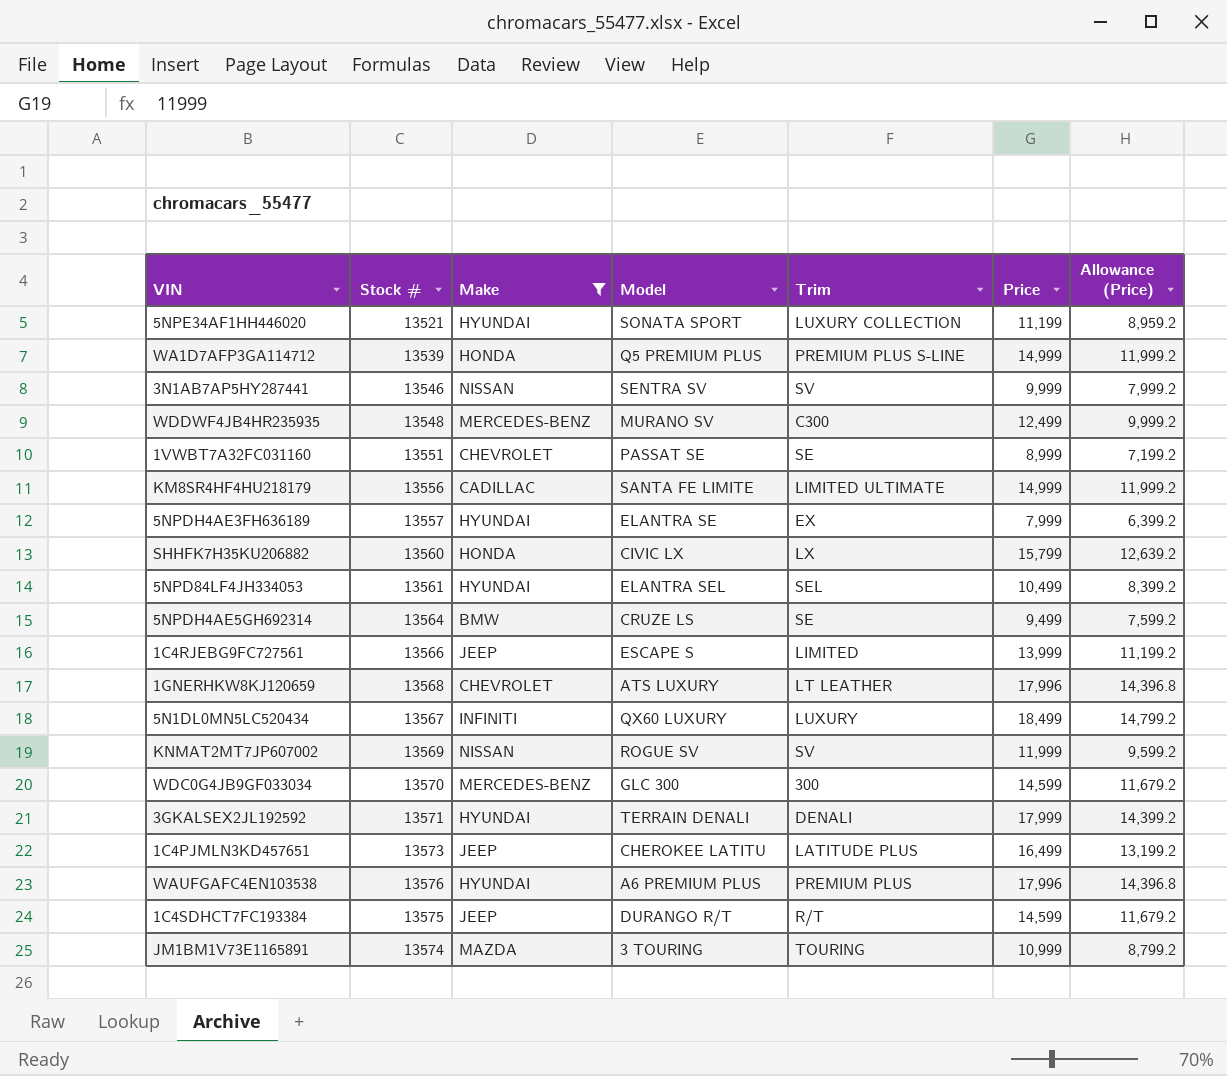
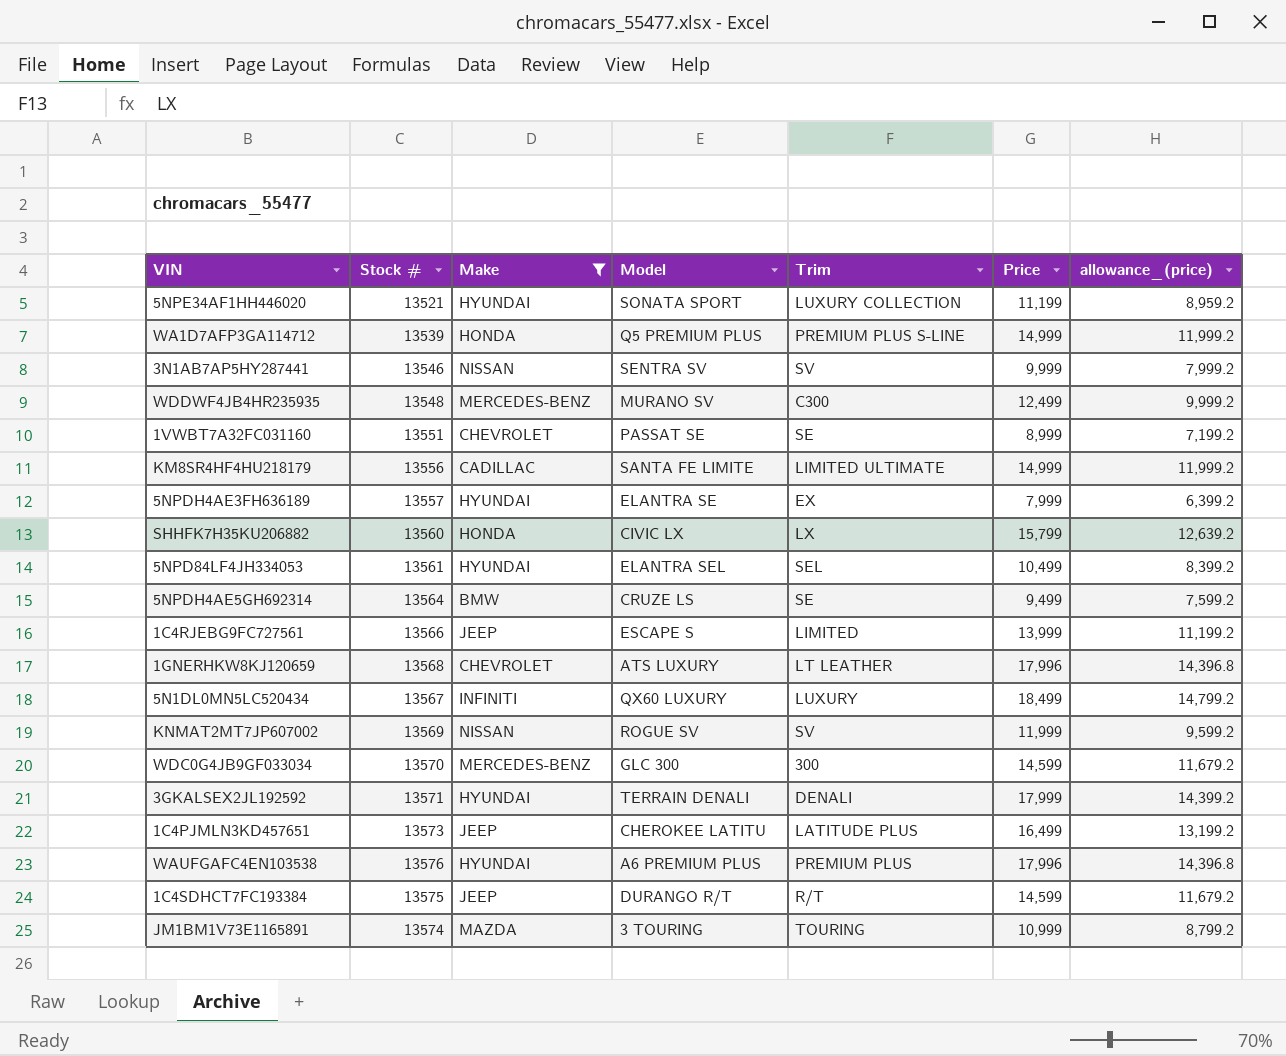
column name: Allowance (Price) -> allowance_(price)

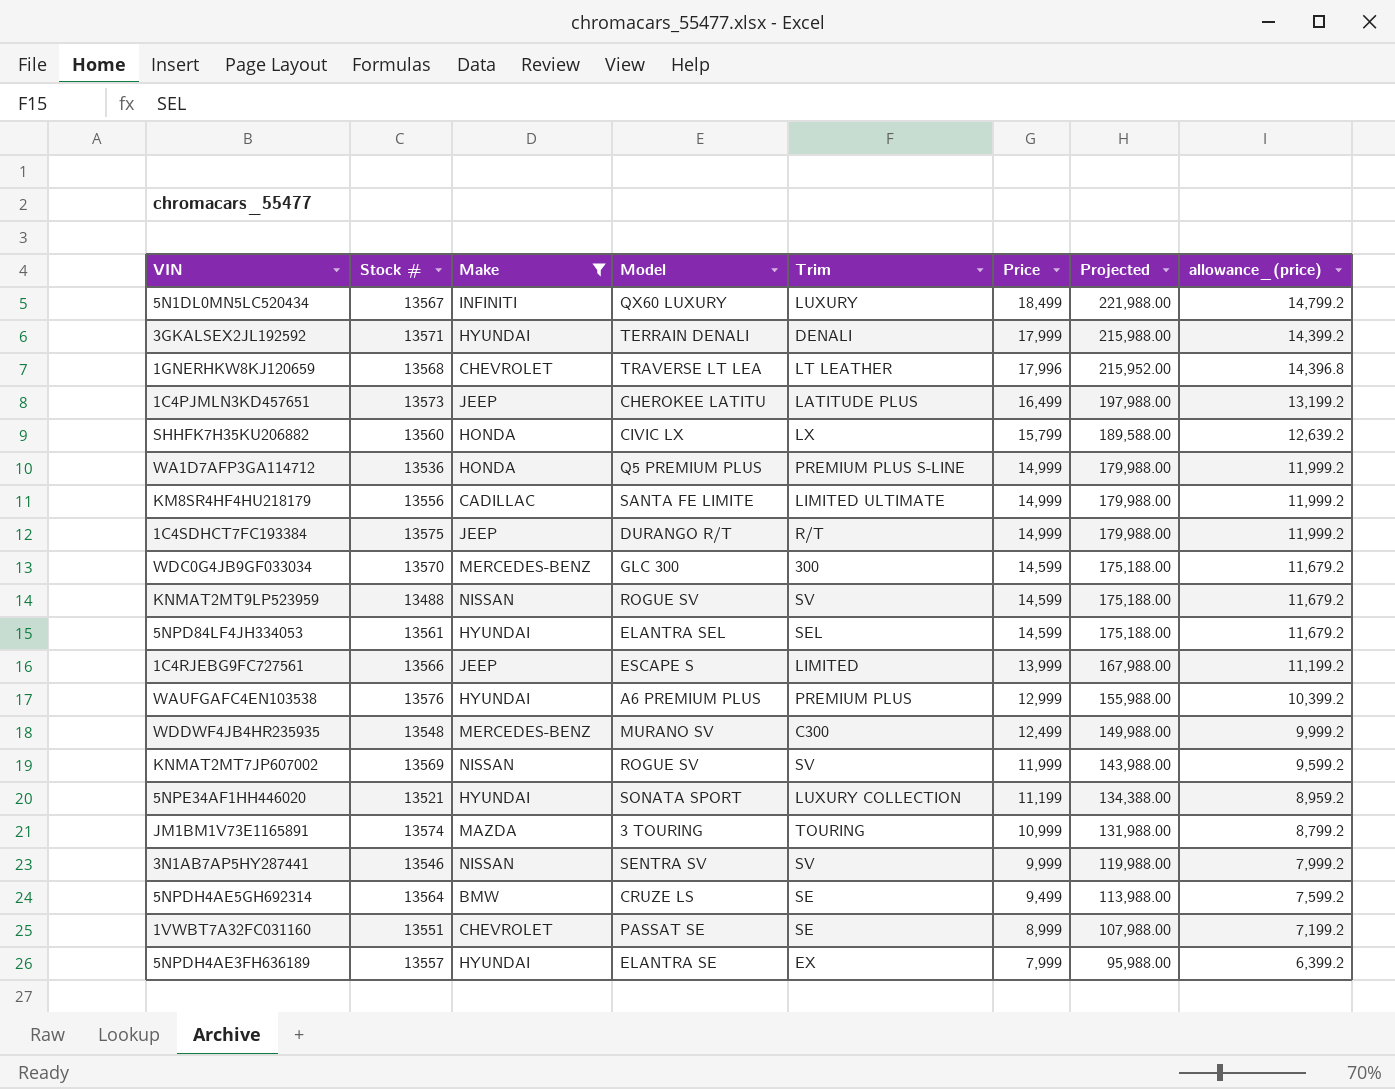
row order: none -> Price descending
column Projected | formula: none -> [Price] * 12
1GNERHKW8KJ120659 | Model: ATS LUXURY -> TRAVERSE LT LEA
WA1D7AFP3GA114712 | Stock #: 13539 -> 13536
1C4SDHCT7FC193384 | Price: 14,599 -> 14,999
1C4SDHCT7FC193384 | allowance_(price): 11,679.2 -> 11,999.2
row KNMAT2MT9LP523959: none -> 13488 | NISSAN | ROGUE SV | SV | 14,599 | 175,188.00 | 11,679.2
5NPD84LF4JH334053 | Price: 10,499 -> 14,599
5NPD84LF4JH334053 | allowance_(price): 8,399.2 -> 11,679.2
WAUFGAFC4EN103538 | Price: 17,996 -> 12,999
WAUFGAFC4EN103538 | allowance_(price): 14,396.8 -> 10,399.2

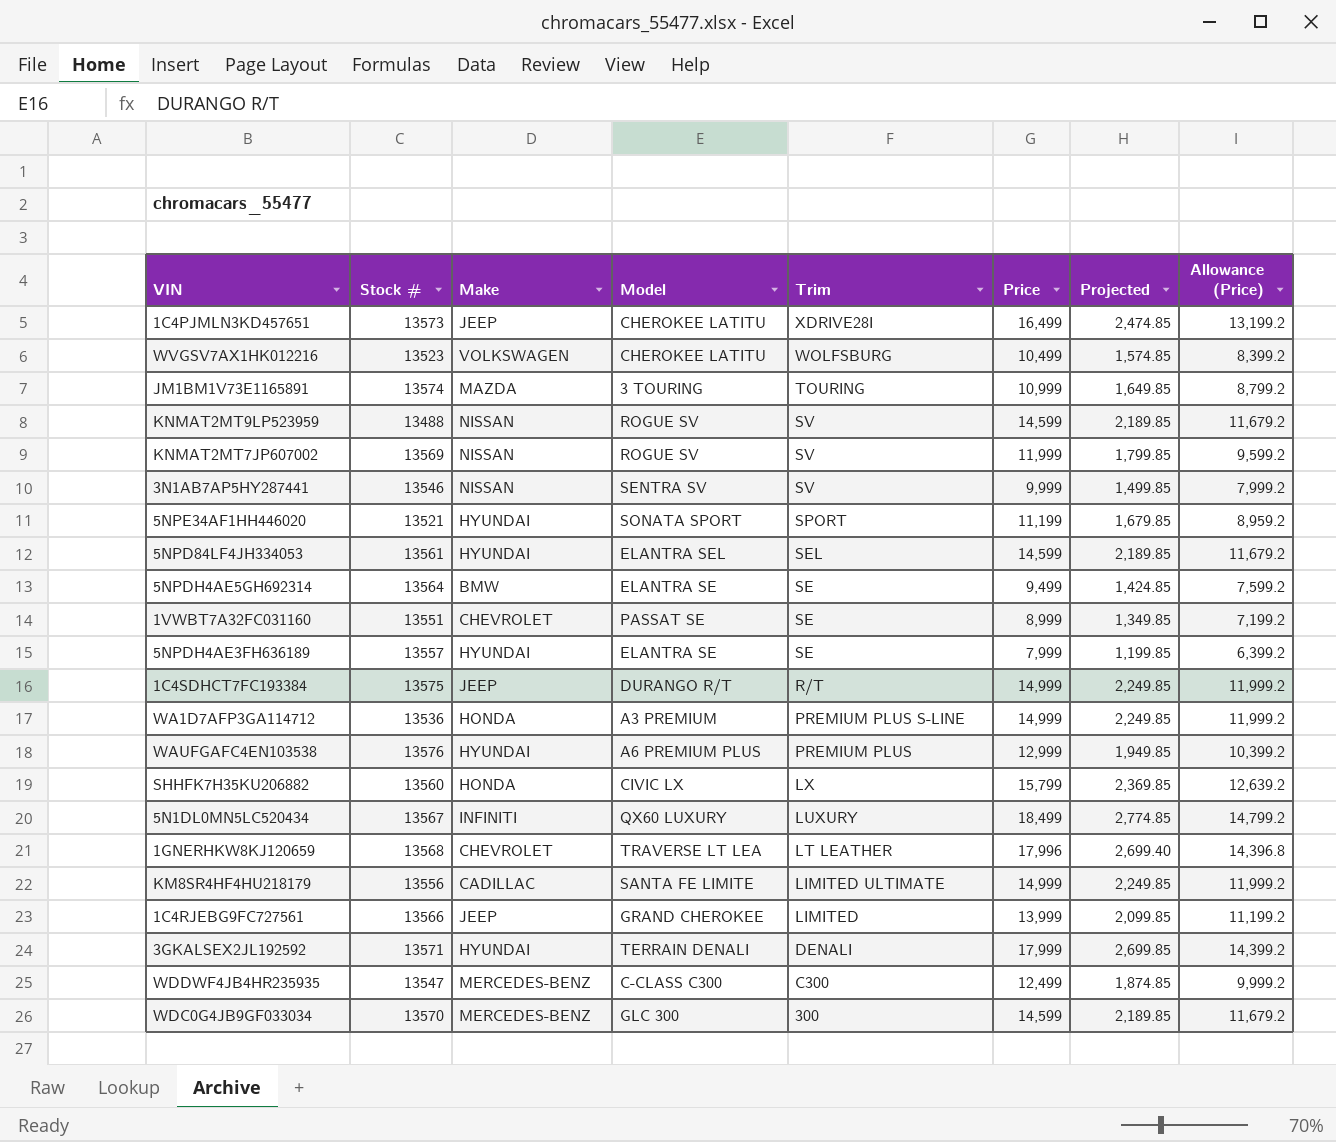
filter: Make != VOLKSWAGEN -> none
row order: Price descending -> Trim descending
column Projected | formula: [Price] * 12 -> [Price] * 0.15
column name: allowance_(price) -> Allowance (Price)
1C4PJMLN3KD457651 | Trim: LATITUDE PLUS -> XDRIVE28I
5NPE34AF1HH446020 | Trim: LUXURY COLLECTION -> SPORT
5NPDH4AE5GH692314 | Model: CRUZE LS -> ELANTRA SE
5NPDH4AE3FH636189 | Trim: EX -> SE
WA1D7AFP3GA114712 | Model: Q5 PREMIUM PLUS -> A3 PREMIUM
1C4RJEBG9FC727561 | Model: ESCAPE S -> GRAND CHEROKEE
WDDWF4JB4HR235935 | Stock #: 13548 -> 13547
WDDWF4JB4HR235935 | Model: MURANO SV -> C-CLASS C300

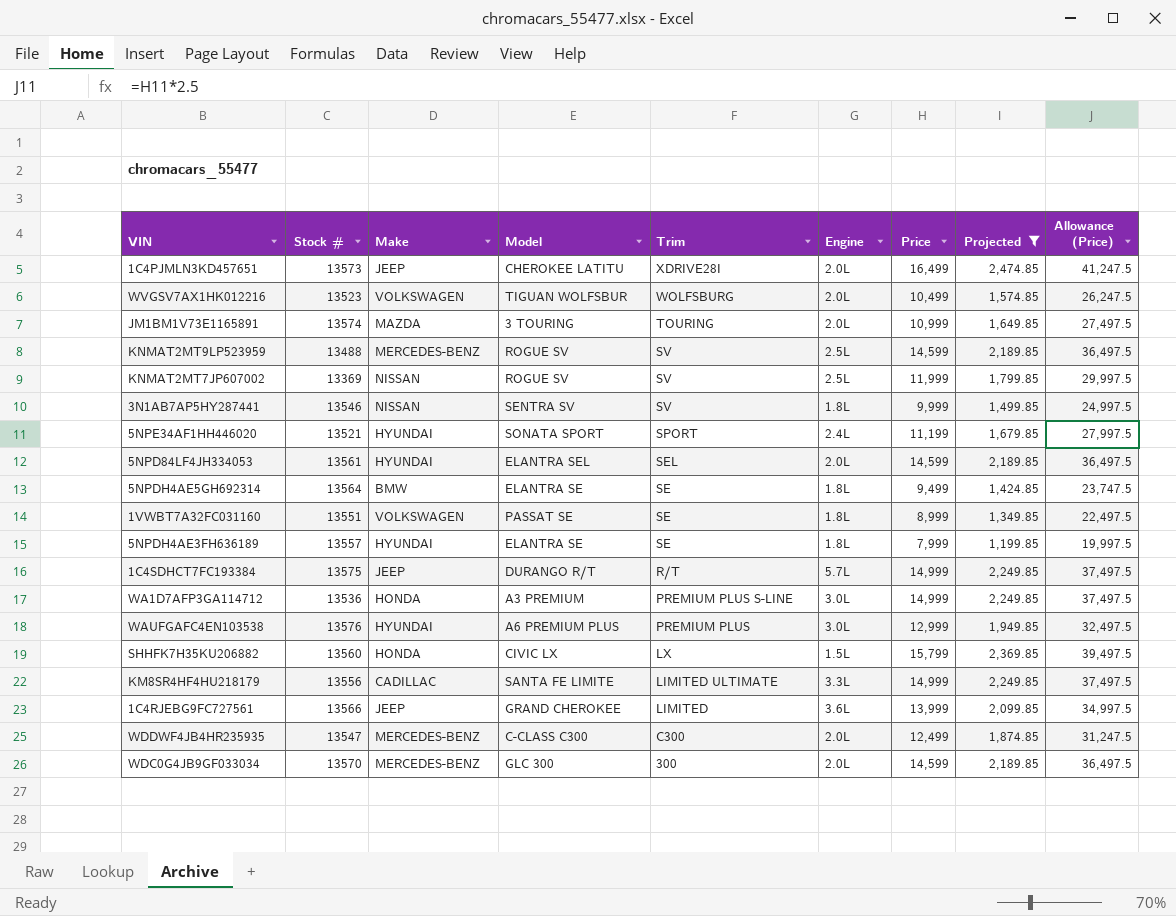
filter: none -> Projected <= 2,474.85
column Engine | position: none -> 6
column Allowance (Price) | formula: [Price] * 0.8 -> [Price] * 2.5
WVGSV7AX1HK012216 | Model: CHEROKEE LATITU -> TIGUAN WOLFSBUR
KNMAT2MT9LP523959 | Make: NISSAN -> MERCEDES-BENZ
KNMAT2MT7JP607002 | Stock #: 13569 -> 13369
1VWBT7A32FC031160 | Make: CHEVROLET -> VOLKSWAGEN

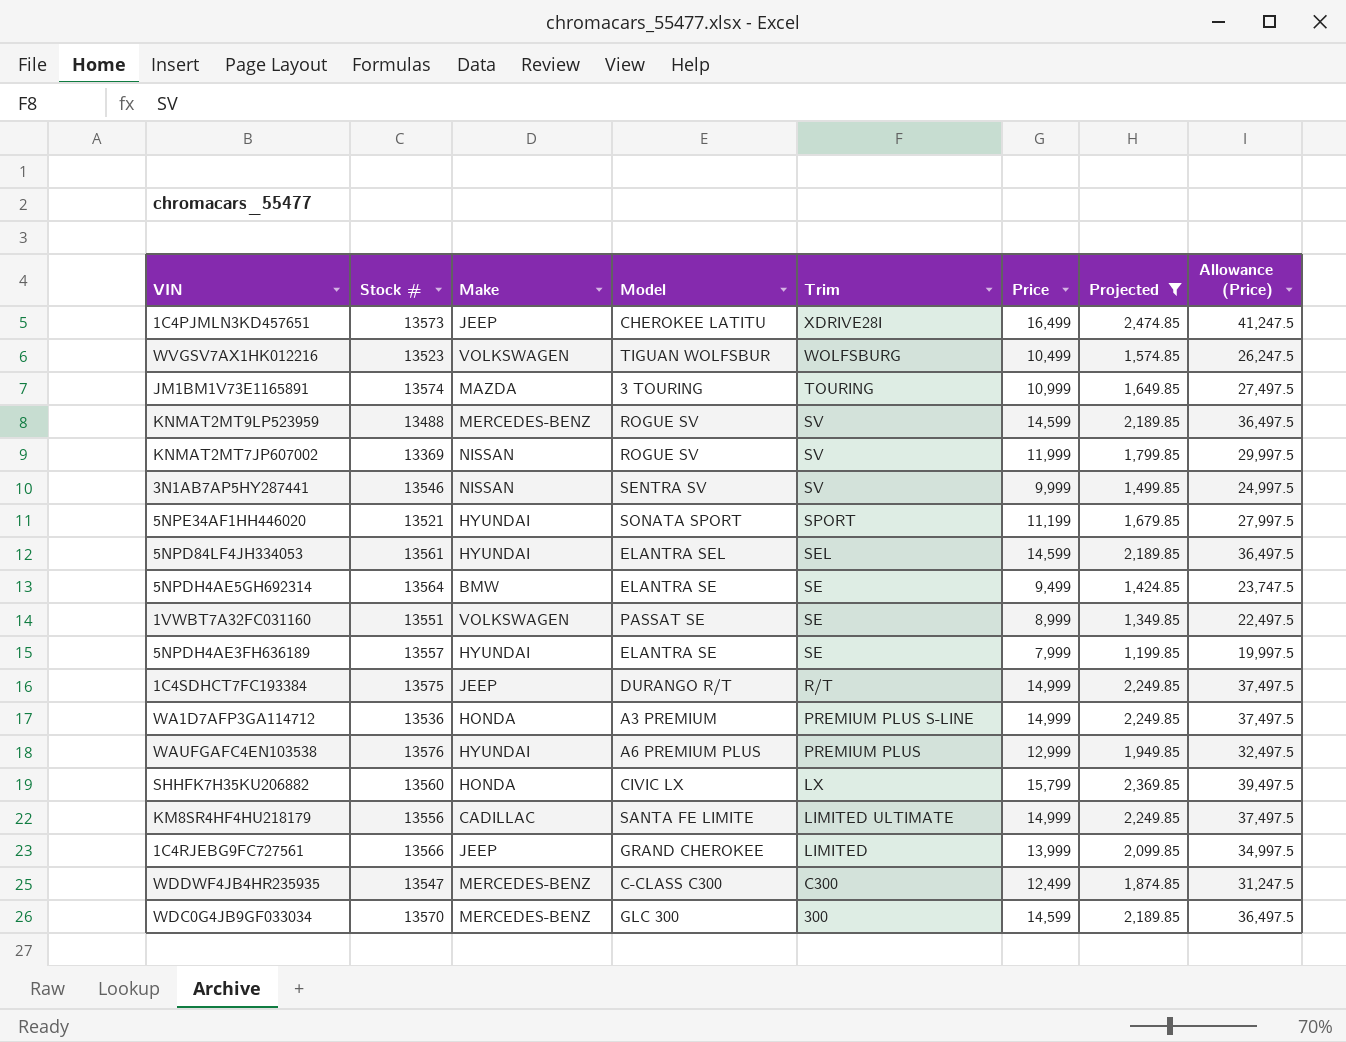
column Engine | position: 6 -> none

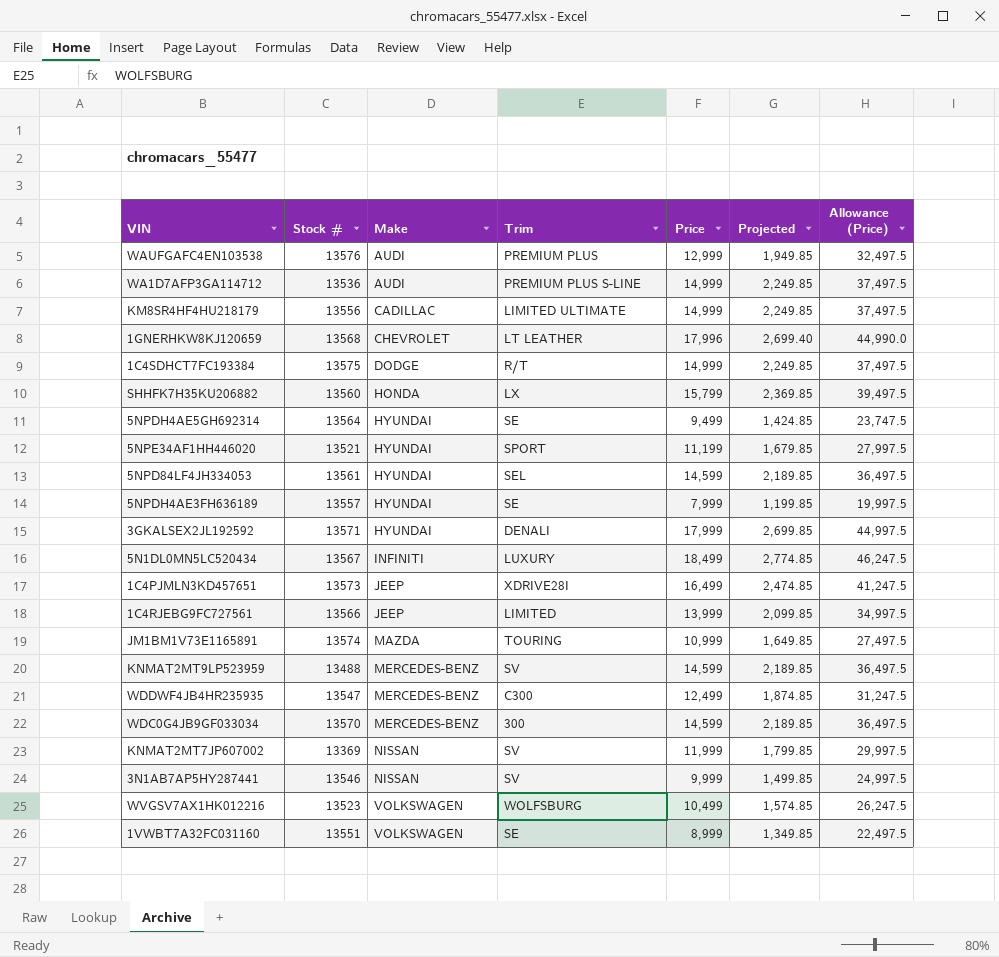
filter: Projected <= 2,474.85 -> none
row order: Trim descending -> Make ascending
column Model | position: 4 -> none
WAUFGAFC4EN103538 | Make: HYUNDAI -> AUDI
WA1D7AFP3GA114712 | Make: HONDA -> AUDI
1C4SDHCT7FC193384 | Make: JEEP -> DODGE
5NPDH4AE5GH692314 | Make: BMW -> HYUNDAI

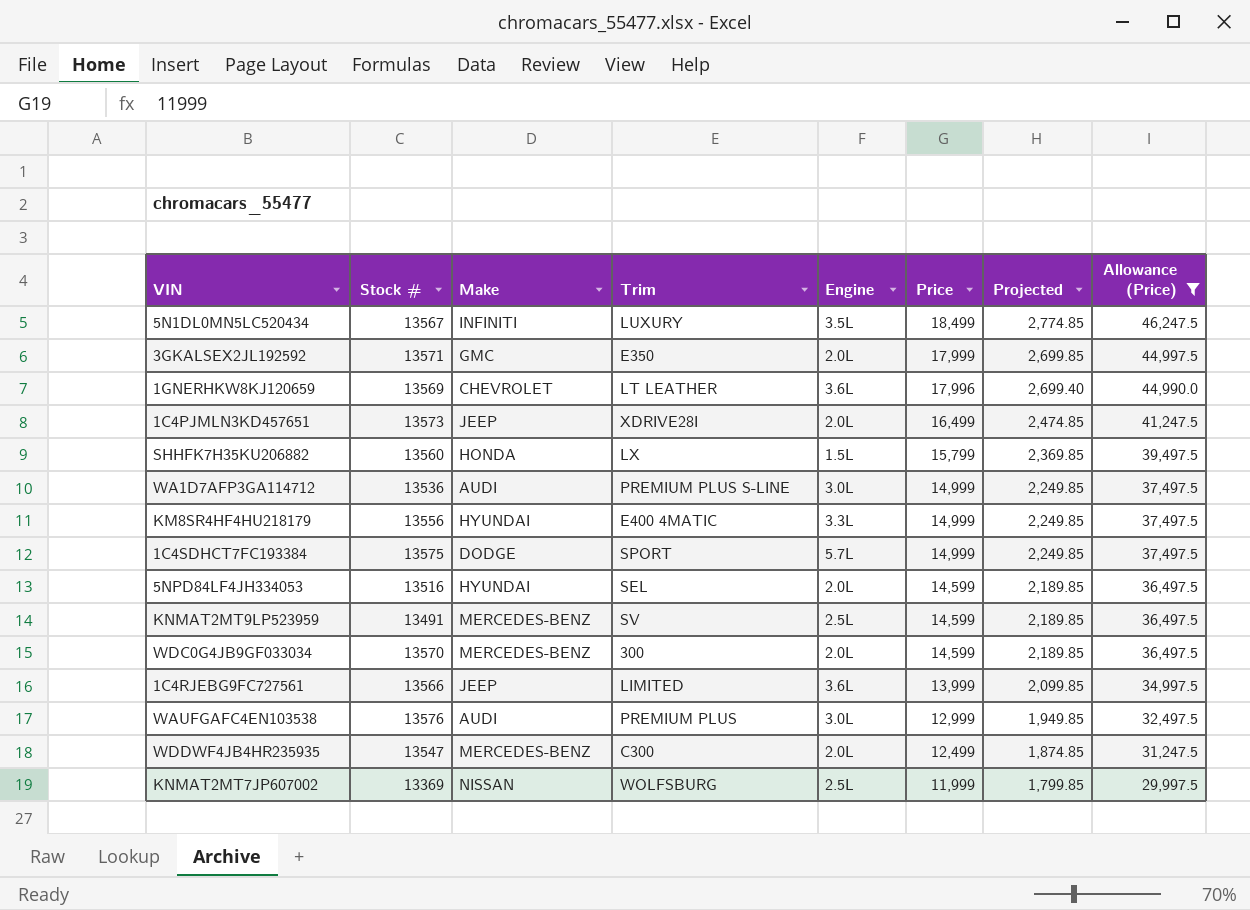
filter: none -> Allowance (Price) >= 29,997.5
row order: Make ascending -> Price descending
column Engine | position: none -> 5
3GKALSEX2JL192592 | Make: HYUNDAI -> GMC
3GKALSEX2JL192592 | Trim: DENALI -> E350
1GNERHKW8KJ120659 | Stock #: 13568 -> 13569
KM8SR4HF4HU218179 | Make: CADILLAC -> HYUNDAI
KM8SR4HF4HU218179 | Trim: LIMITED ULTIMATE -> E400 4MATIC
1C4SDHCT7FC193384 | Trim: R/T -> SPORT
5NPD84LF4JH334053 | Stock #: 13561 -> 13516
KNMAT2MT9LP523959 | Stock #: 13488 -> 13491
KNMAT2MT7JP607002 | Trim: SV -> WOLFSBURG

